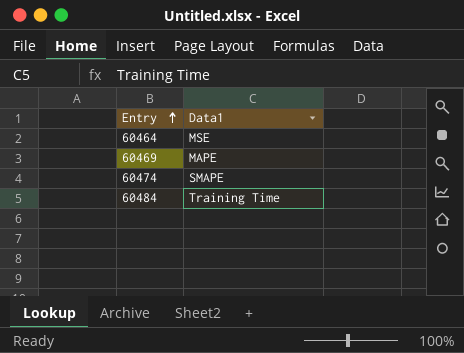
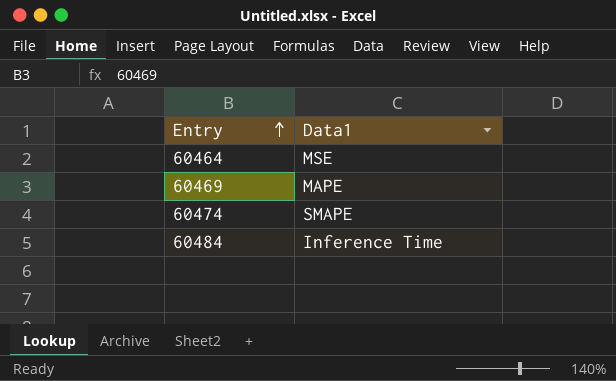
60484 | Data1: Training Time -> Inference Time

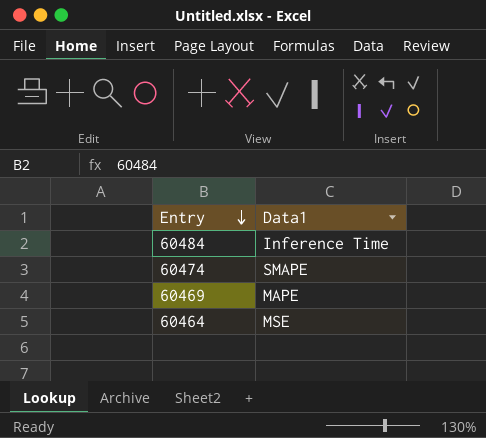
row order: Entry ascending -> Entry descending

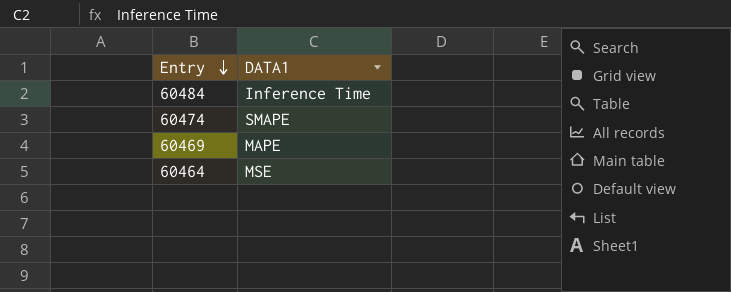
column name: Data1 -> DATA1

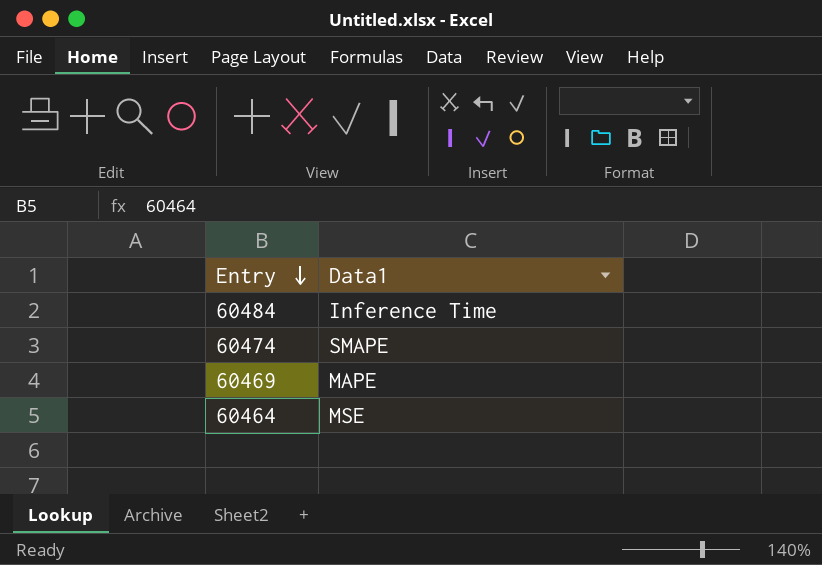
column name: DATA1 -> Data1

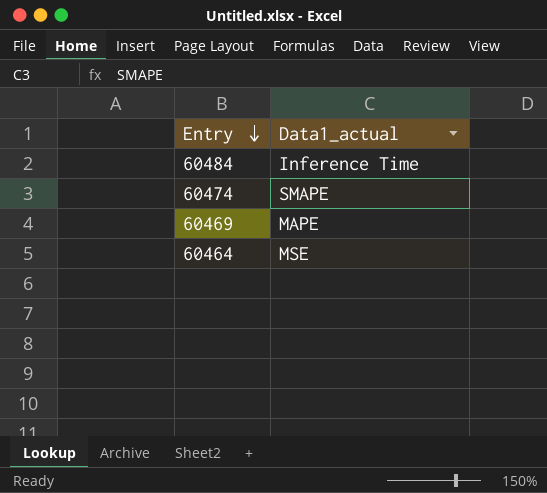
column name: Data1 -> Data1_actual

